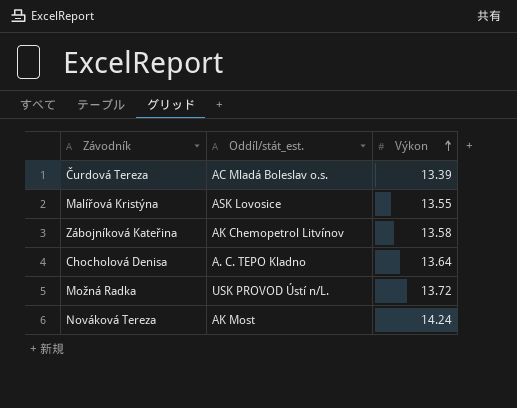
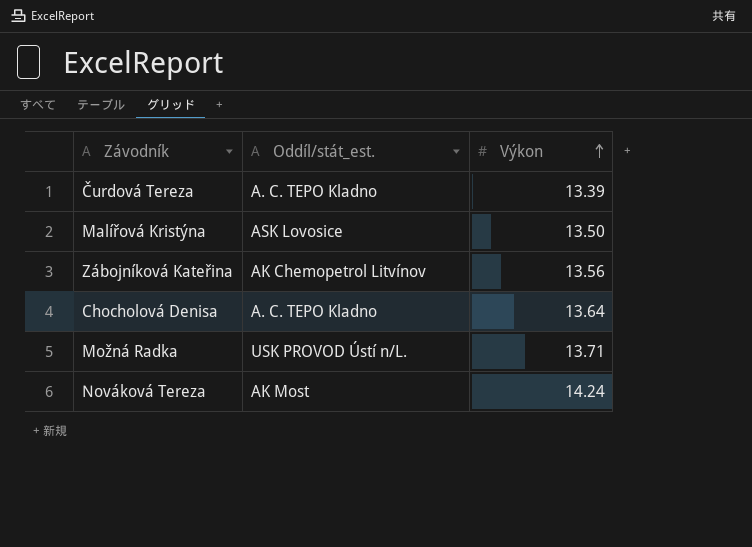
Čurdová Tereza | Oddíl/stát_est.: AC Mladá Boleslav o.s. -> A. C. TEPO Kladno
Malířová Kristýna | Výkon: 13.55 -> 13.50
Zábojníková Kateřina | Výkon: 13.58 -> 13.56
Možná Radka | Výkon: 13.72 -> 13.71

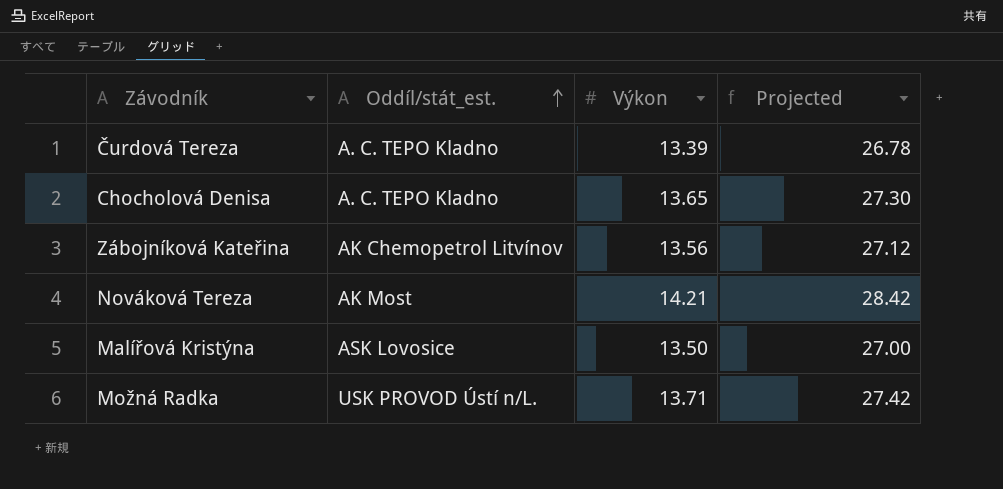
row order: Výkon ascending -> Oddíl/stát_est. ascending
column Projected | formula: none -> [Výkon] * 2
Chocholová Denisa | Výkon: 13.64 -> 13.65
Nováková Tereza | Výkon: 14.24 -> 14.21

